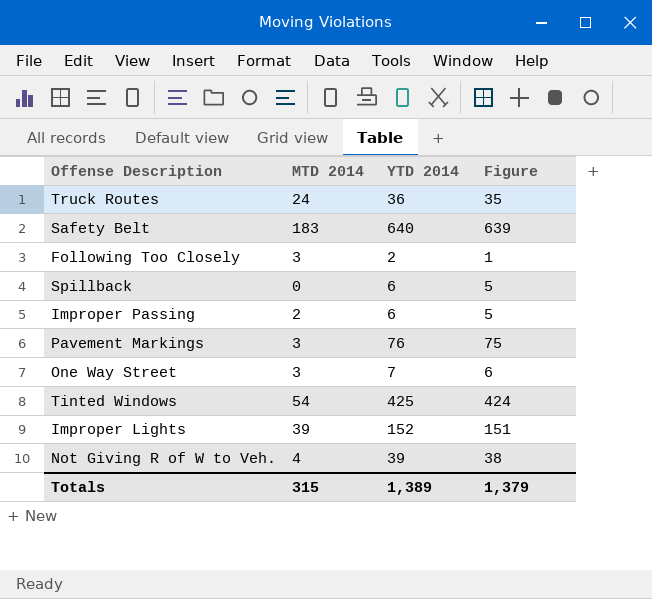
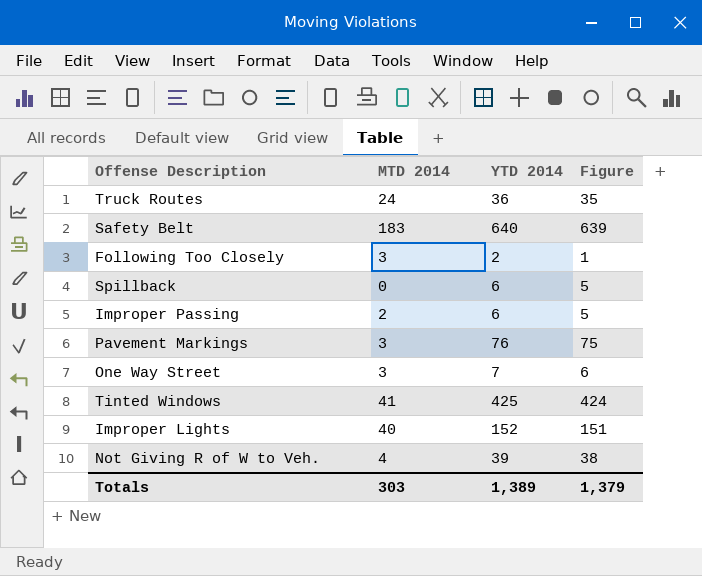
Tinted Windows | MTD 2014: 54 -> 41
Improper Lights | MTD 2014: 39 -> 40
Totals | MTD 2014: 315 -> 303

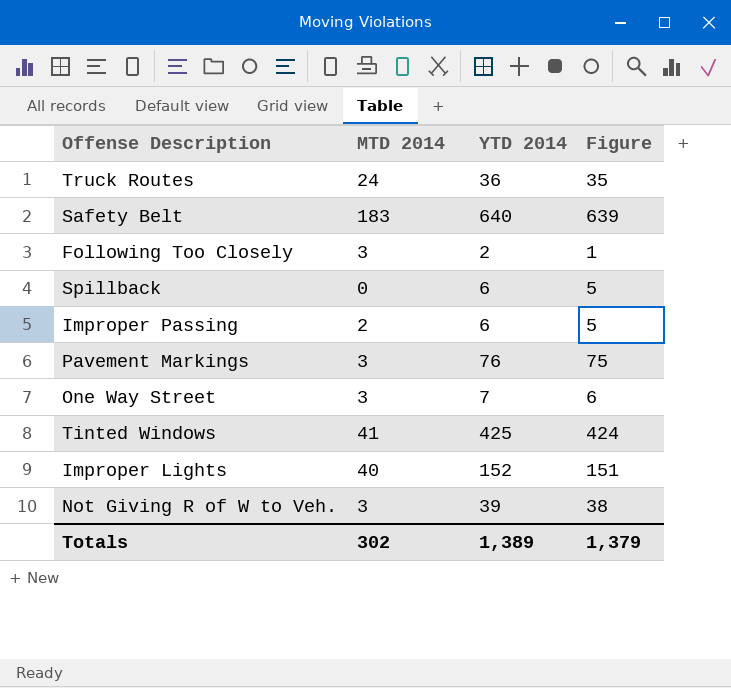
Not Giving R of W to Veh. | MTD 2014: 4 -> 3
Totals | MTD 2014: 303 -> 302

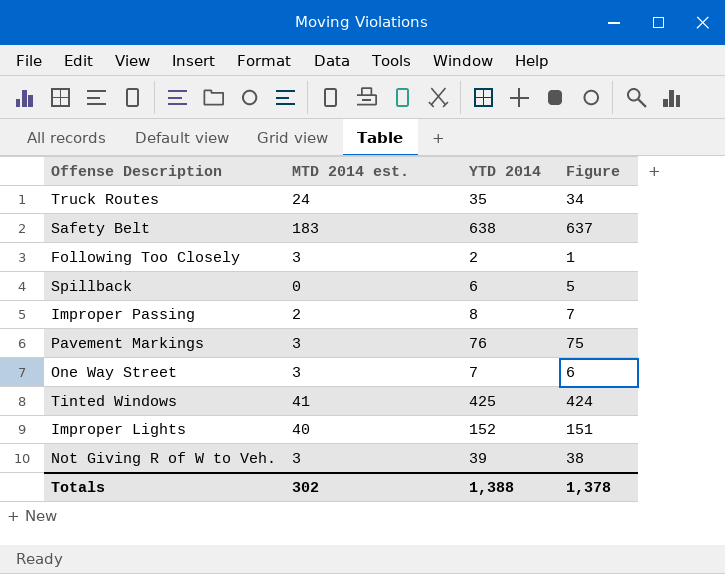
column name: MTD 2014 -> MTD 2014 est.
Truck Routes | YTD 2014: 36 -> 35
Truck Routes | Figure: 35 -> 34
Safety Belt | YTD 2014: 640 -> 638
Safety Belt | Figure: 639 -> 637
Improper Passing | YTD 2014: 6 -> 8
Improper Passing | Figure: 5 -> 7
Totals | YTD 2014: 1,389 -> 1,388
Totals | Figure: 1,379 -> 1,378

